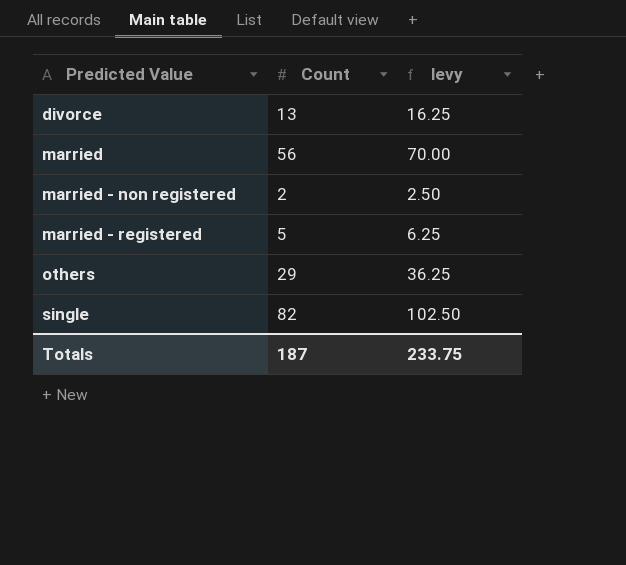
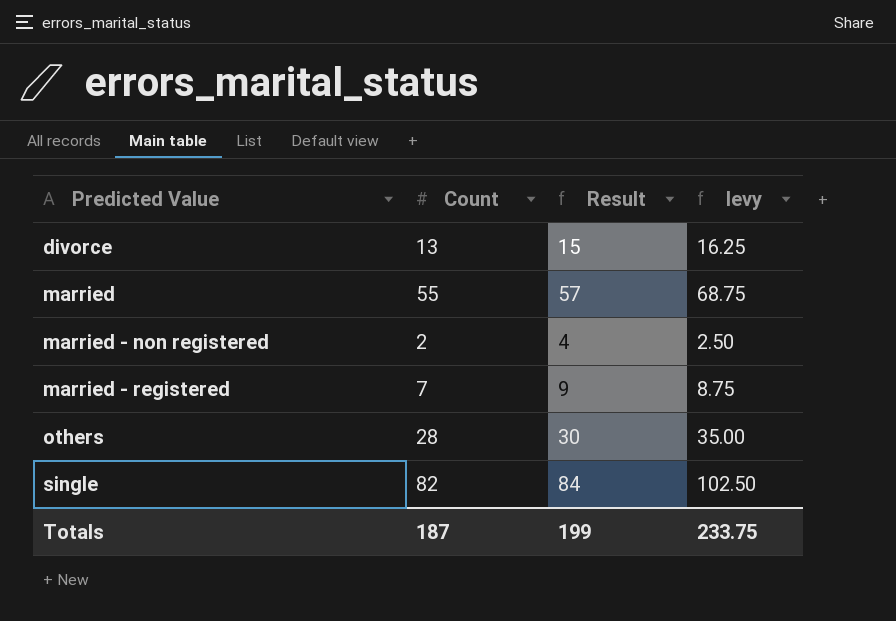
column Result | formula: none -> [Count] + 2
married | Count: 56 -> 55
married | levy: 70.00 -> 68.75
married - registered | Count: 5 -> 7
married - registered | levy: 6.25 -> 8.75
others | Count: 29 -> 28
others | levy: 36.25 -> 35.00

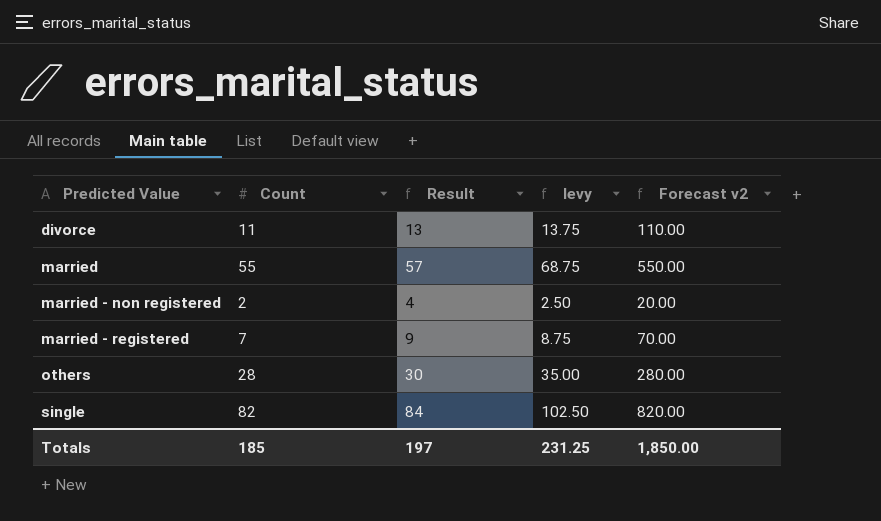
column Forecast v2 | formula: none -> [Count] * 10
divorce | Count: 13 -> 11
divorce | Result: 15 -> 13
divorce | levy: 16.25 -> 13.75
Totals | Count: 187 -> 185
Totals | Result: 199 -> 197
Totals | levy: 233.75 -> 231.25

